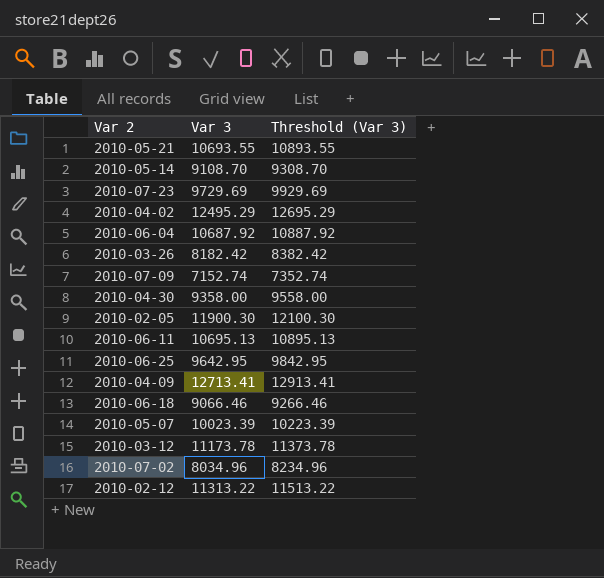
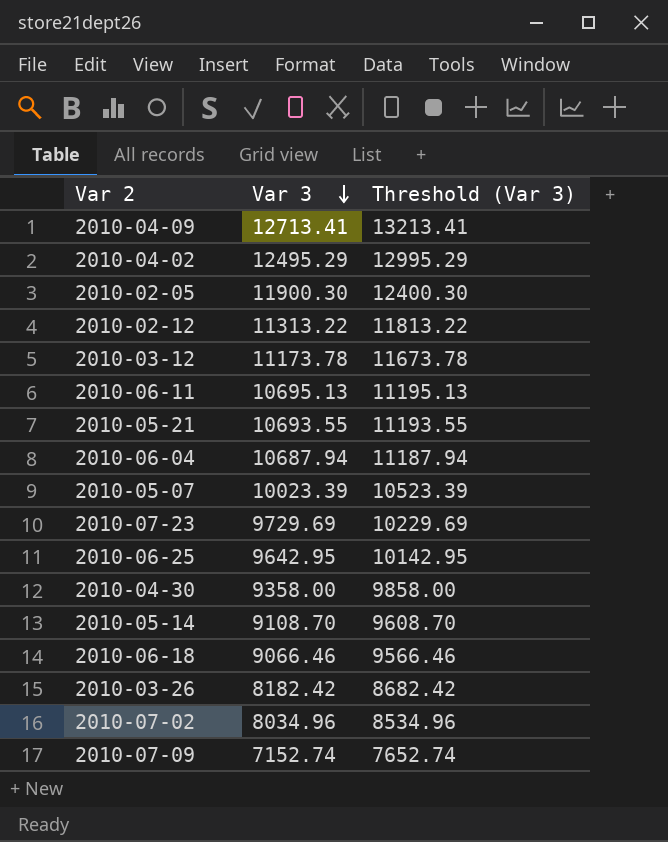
row order: none -> Var 3 descending
column Threshold (Var 3) | formula: [Var 3] + 200 -> [Var 3] + 500
2010-06-04 | Var 3: 10687.92 -> 10687.94

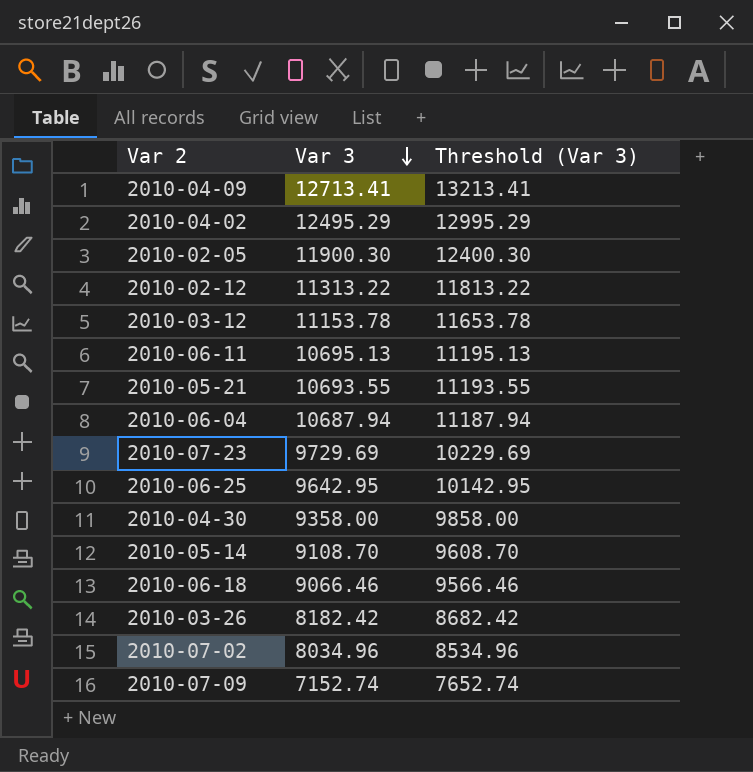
row 2010-05-07: 10023.39 | 10523.39 -> none
2010-03-12 | Var 3: 11173.78 -> 11153.78
2010-03-12 | Threshold (Var 3): 11673.78 -> 11653.78

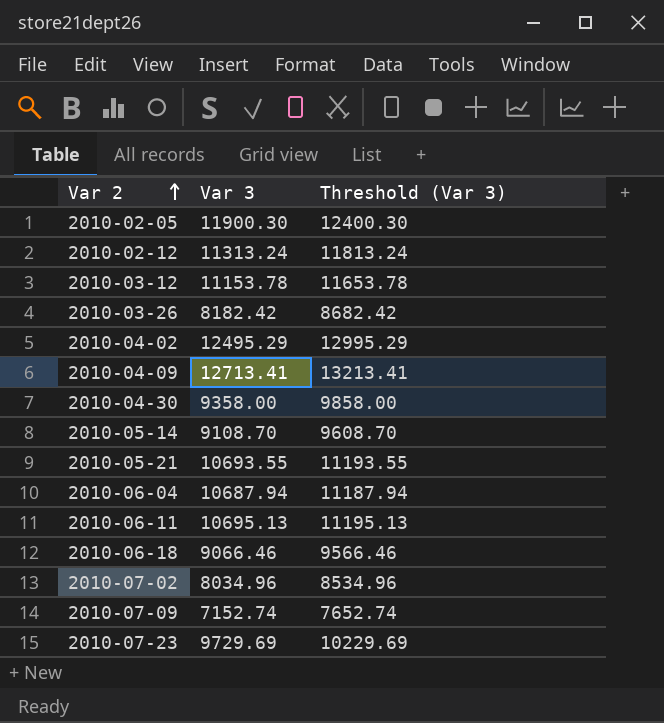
row order: Var 3 descending -> Var 2 ascending
row 2010-06-25: 9642.95 | 10142.95 -> none
2010-02-12 | Var 3: 11313.22 -> 11313.24
2010-02-12 | Threshold (Var 3): 11813.22 -> 11813.24

